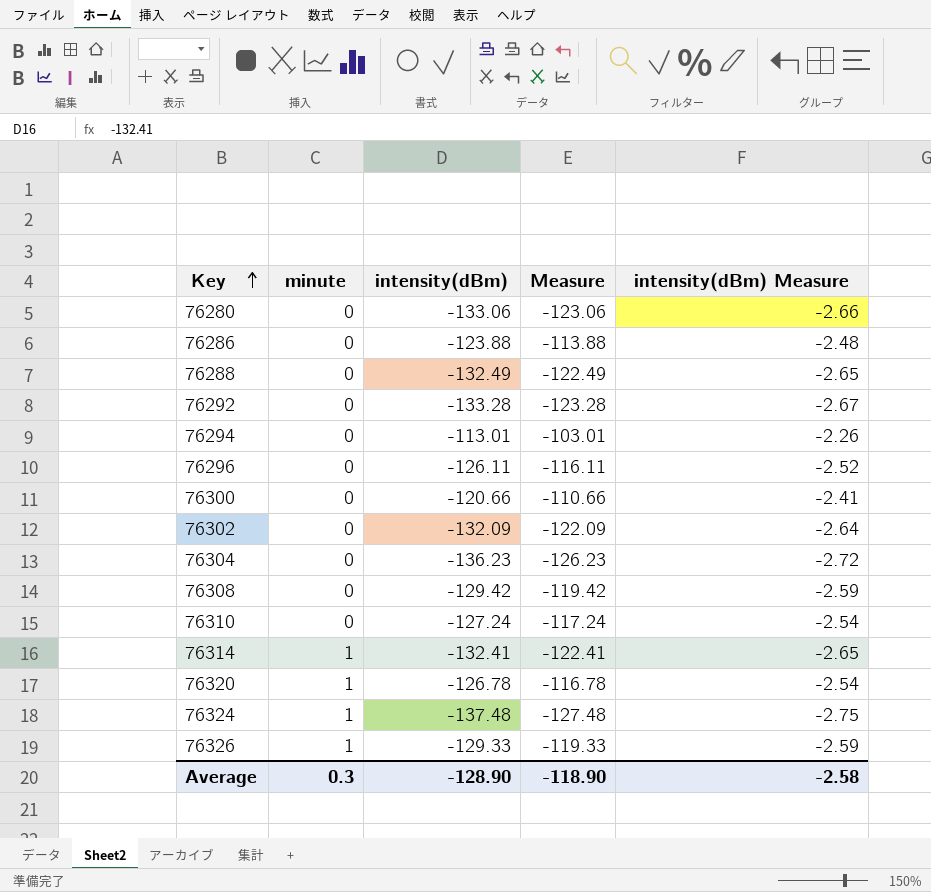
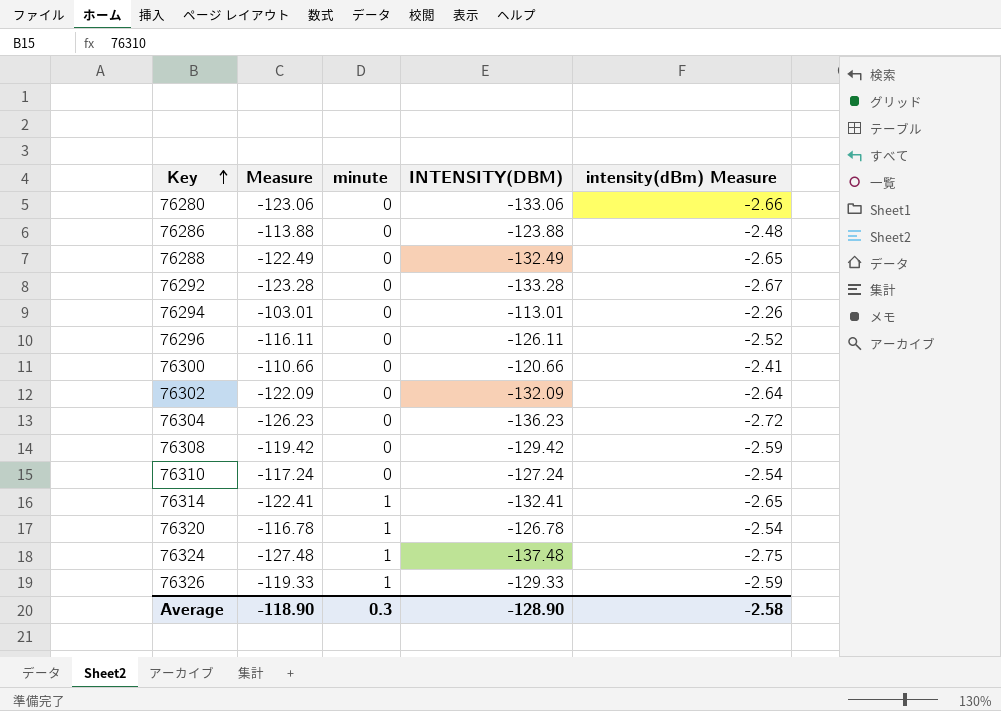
column Measure | position: 4 -> 2
column name: intensity(dBm) -> INTENSITY(DBM)

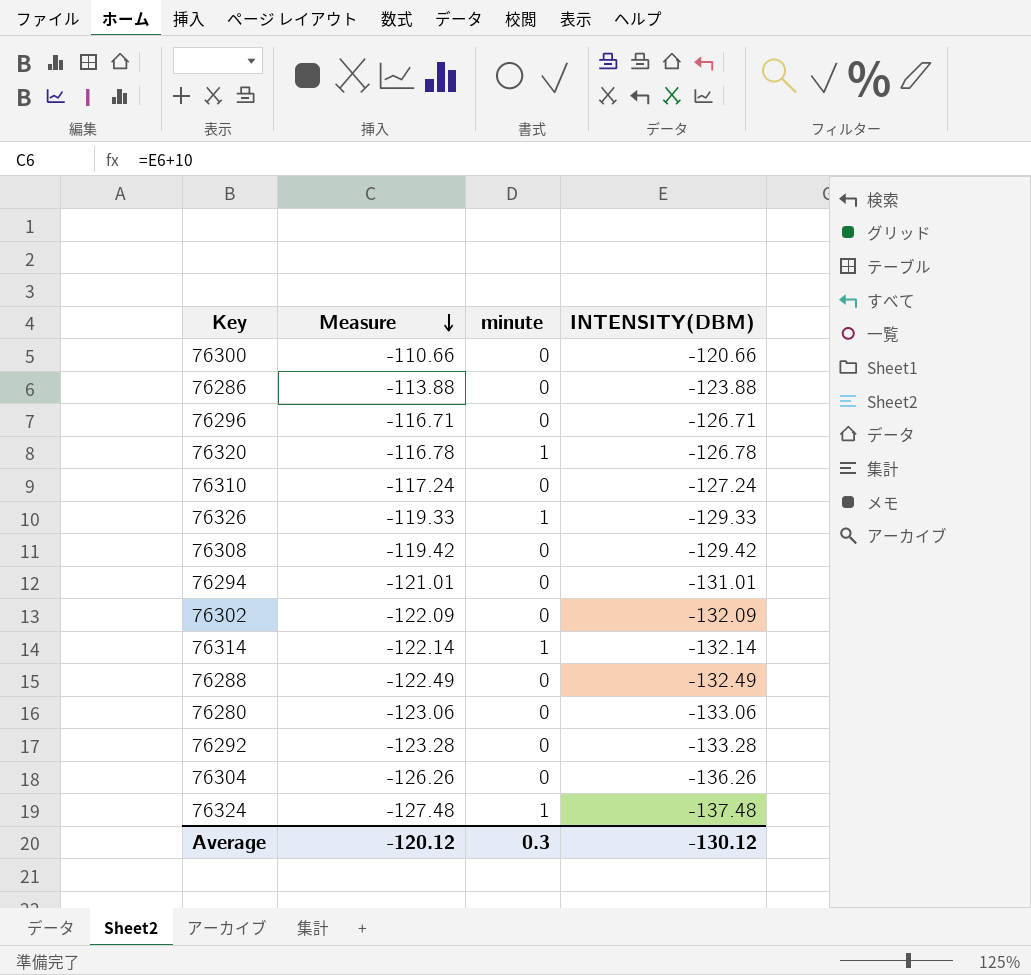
row order: Key ascending -> Measure descending
column intensity(dBm) Measure | formula: [INTENSITY(DBM)] * 0.02 -> none
76296 | Measure: -116.11 -> -116.71
76296 | INTENSITY(DBM): -126.11 -> -126.71
76294 | Measure: -103.01 -> -121.01
76294 | INTENSITY(DBM): -113.01 -> -131.01
76314 | Measure: -122.41 -> -122.14
76314 | INTENSITY(DBM): -132.41 -> -132.14
76304 | Measure: -126.23 -> -126.26
76304 | INTENSITY(DBM): -136.23 -> -136.26
Average | Measure: -118.90 -> -120.12
Average | INTENSITY(DBM): -128.90 -> -130.12

